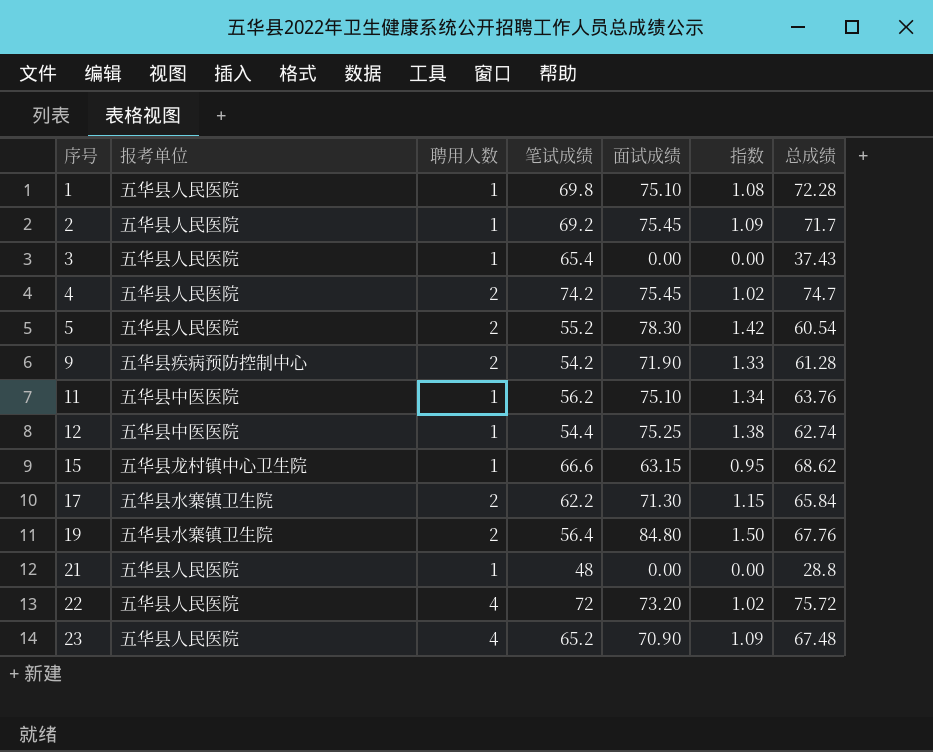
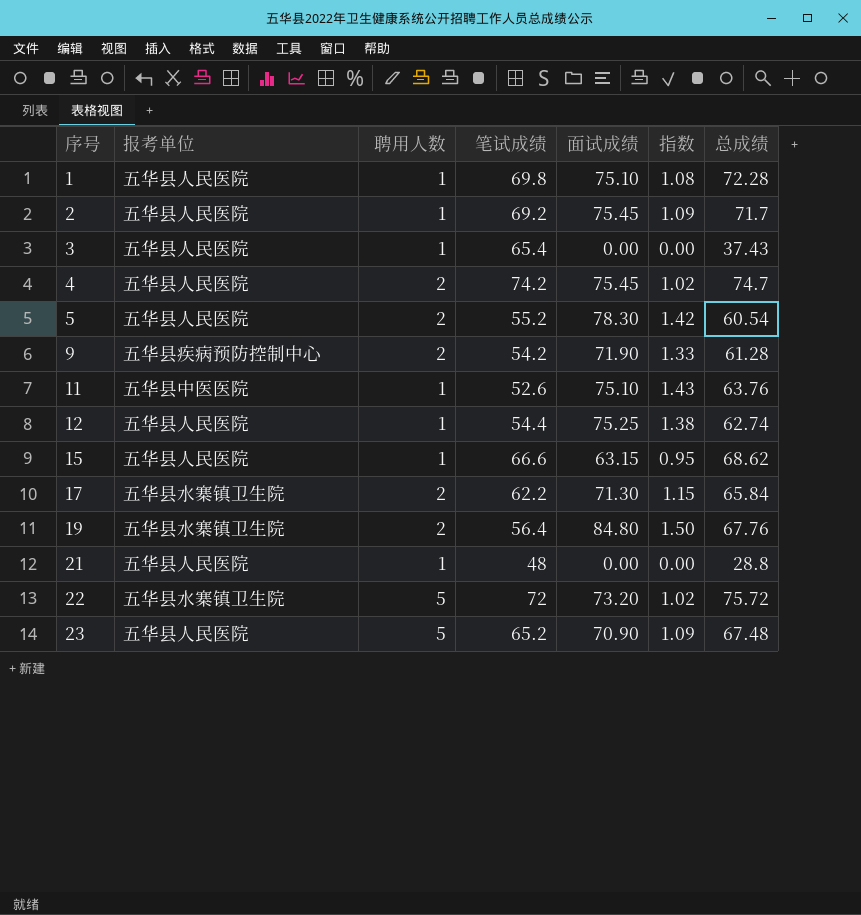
11 | 笔试成绩: 56.2 -> 52.6
11 | 指数: 1.34 -> 1.43
12 | 报考单位: 五华县中医医院 -> 五华县人民医院
15 | 报考单位: 五华县龙村镇中心卫生院 -> 五华县人民医院
22 | 报考单位: 五华县人民医院 -> 五华县水寨镇卫生院
22 | 聘用人数: 4 -> 5
23 | 聘用人数: 4 -> 5

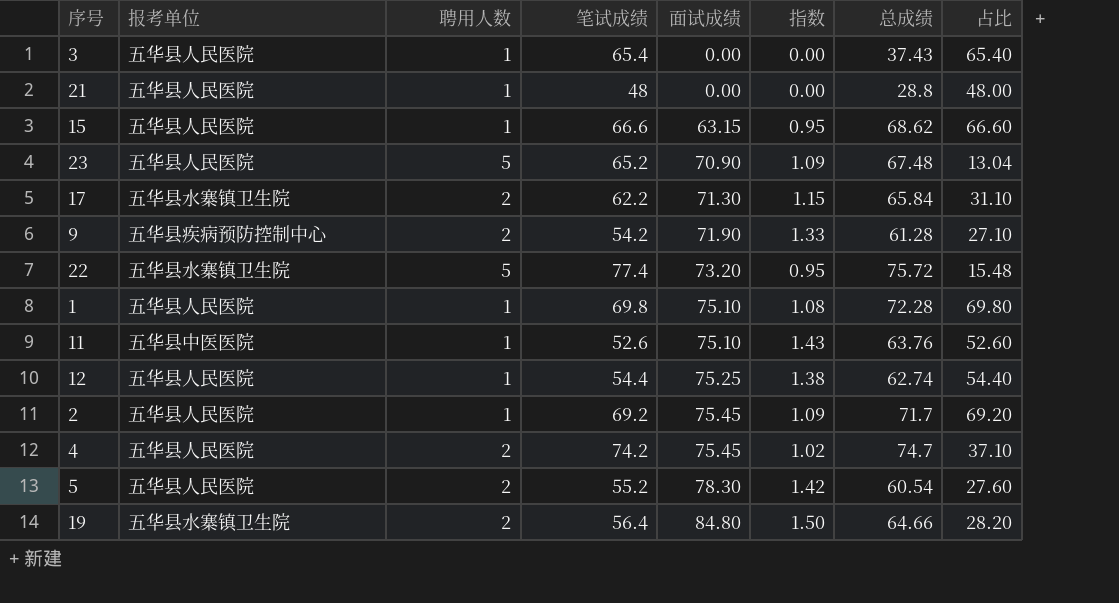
row order: 序号 ascending -> 面试成绩 ascending
column 占比 | formula: none -> [笔试成绩] / [聘用人数]
22 | 笔试成绩: 72 -> 77.4
22 | 指数: 1.02 -> 0.95
19 | 总成绩: 67.76 -> 64.66

